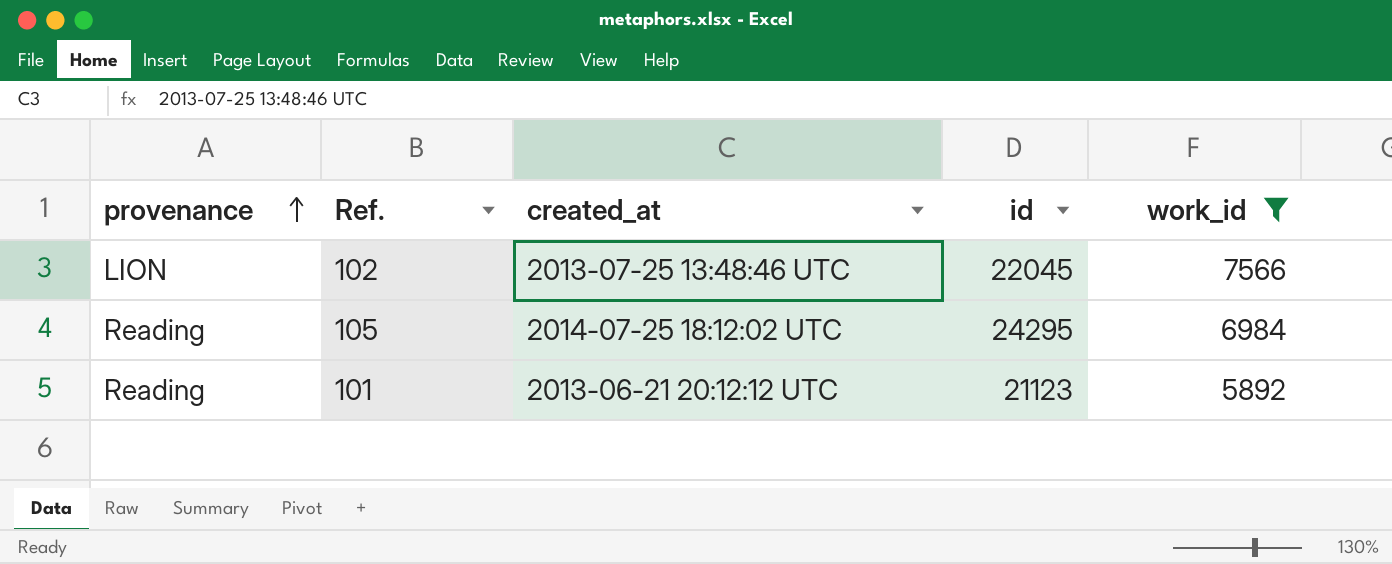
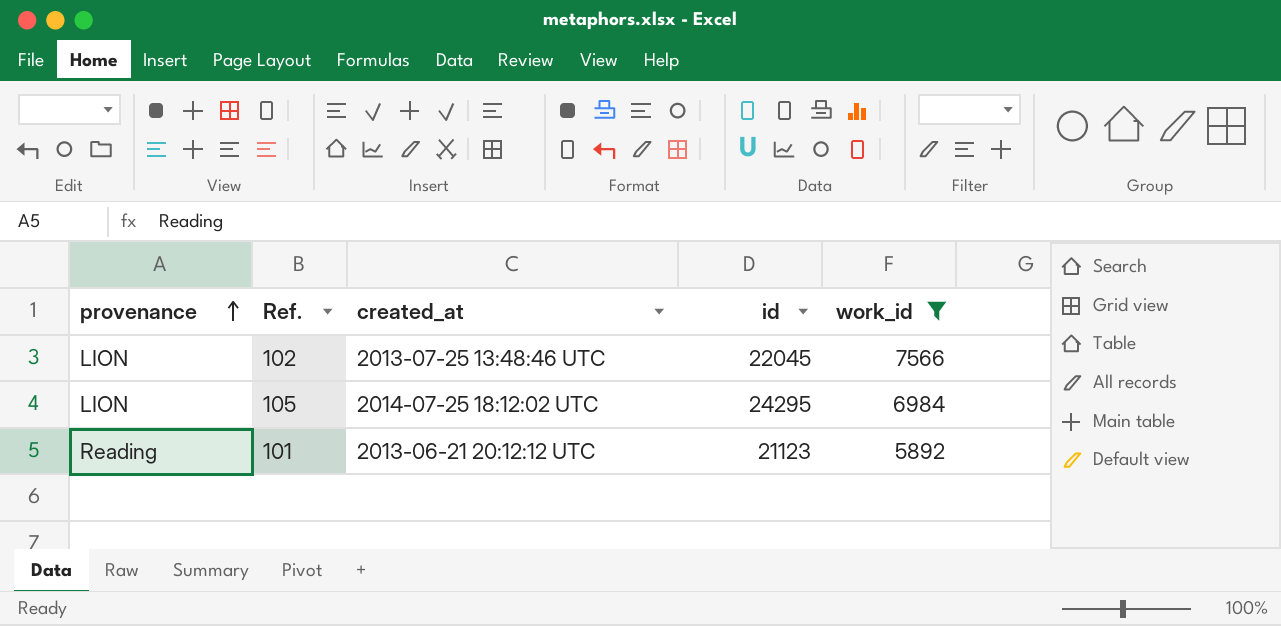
105 | provenance: Reading -> LION

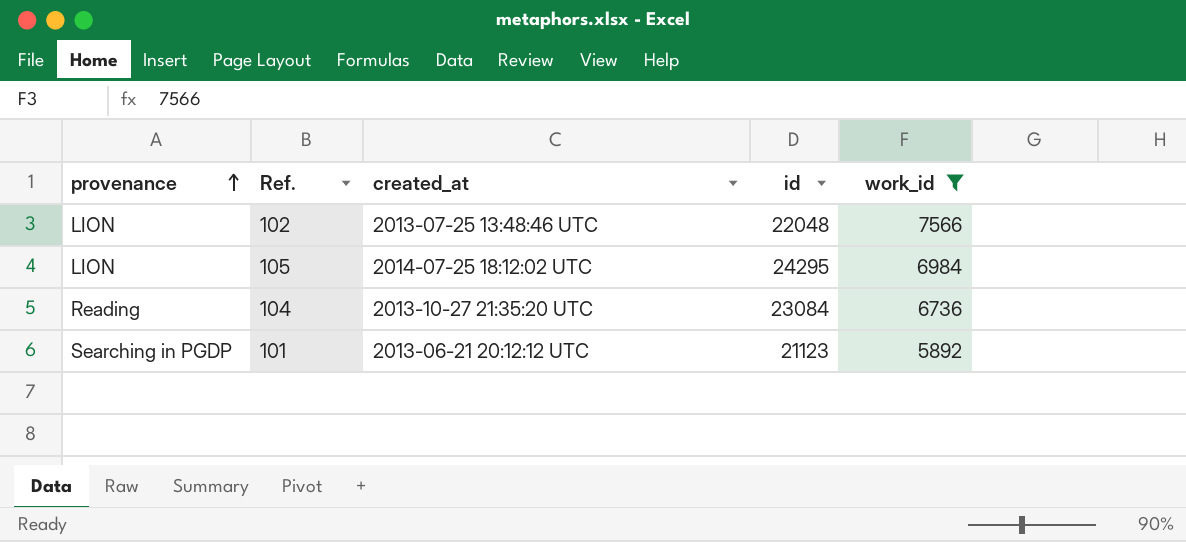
102 | id: 22045 -> 22048
row 104: none -> Reading | 2013-10-27 21:35:20 UTC | 23084 | 6736
101 | provenance: Reading -> Searching in PGDP

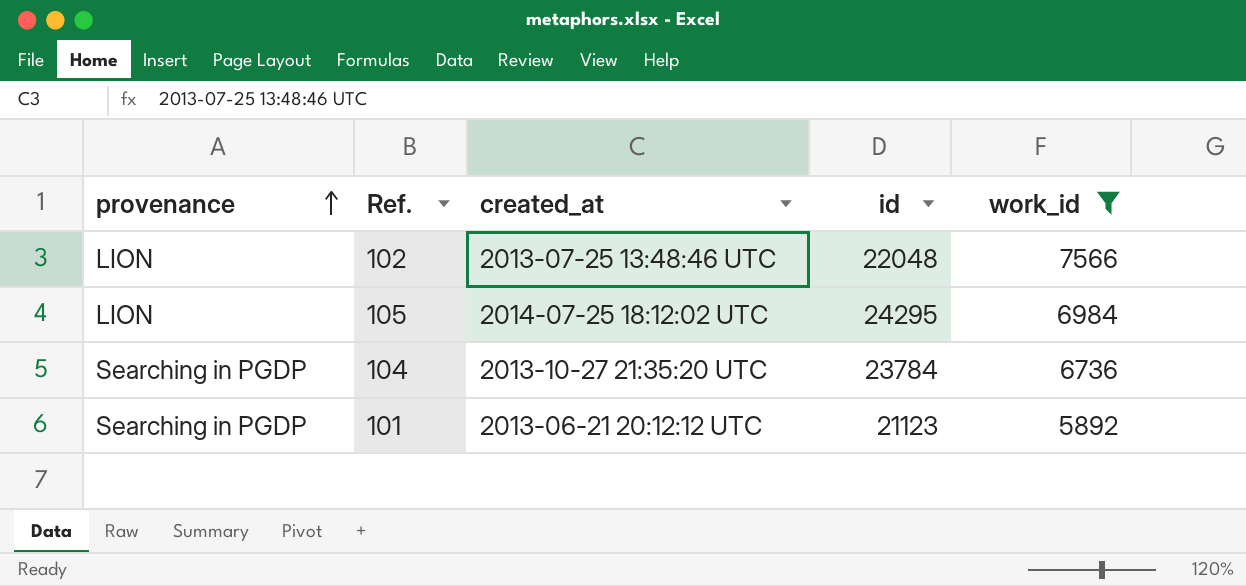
104 | provenance: Reading -> Searching in PGDP
104 | id: 23084 -> 23784

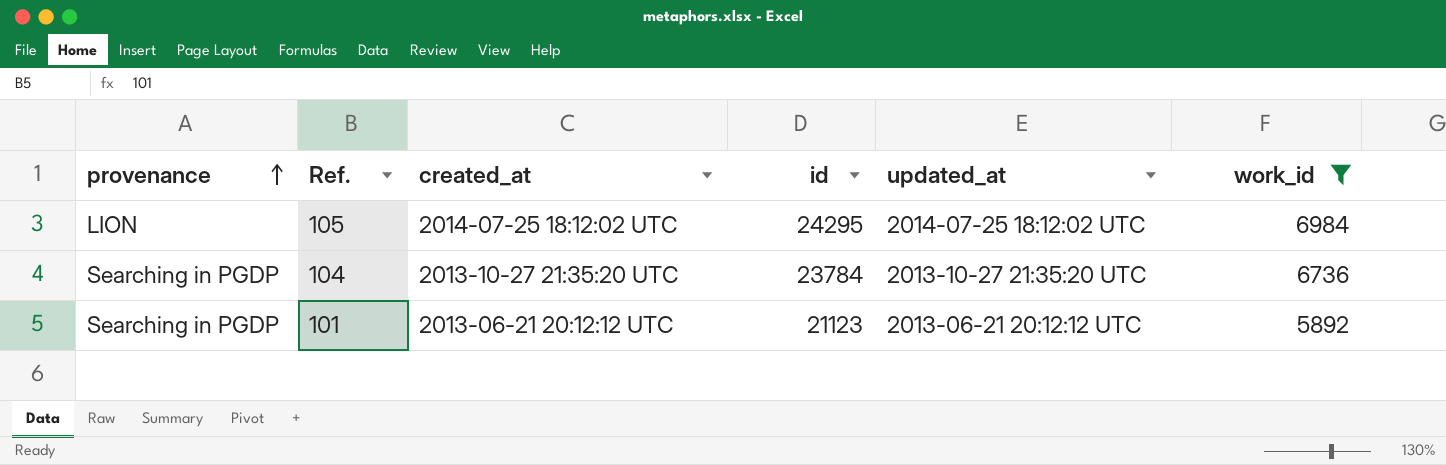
column updated_at | position: none -> 5
row 102: LION | 2013-07-25 13:48:46 UTC | 22048 | 7566 -> none

